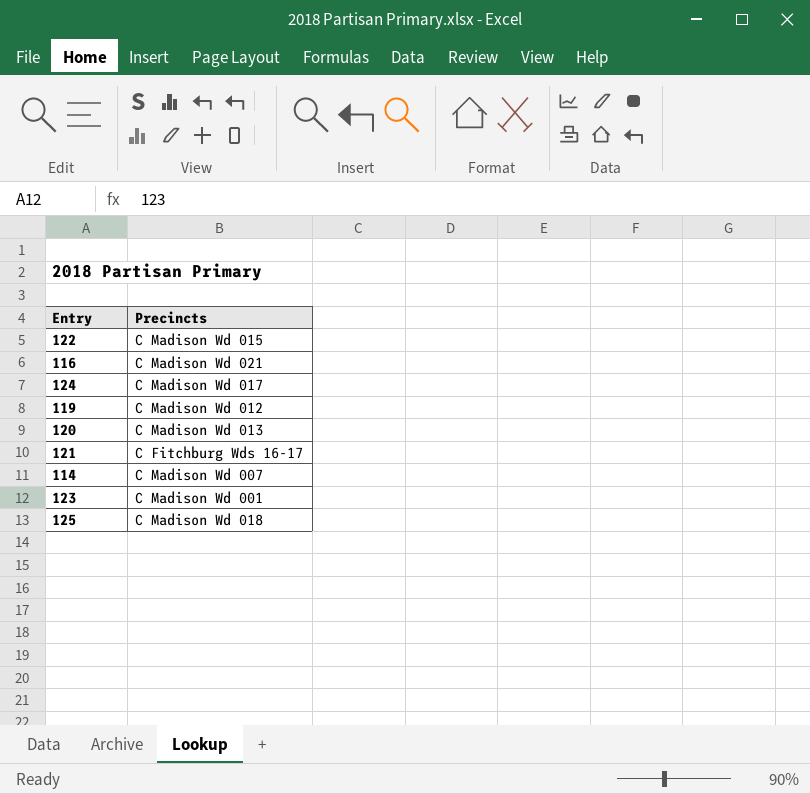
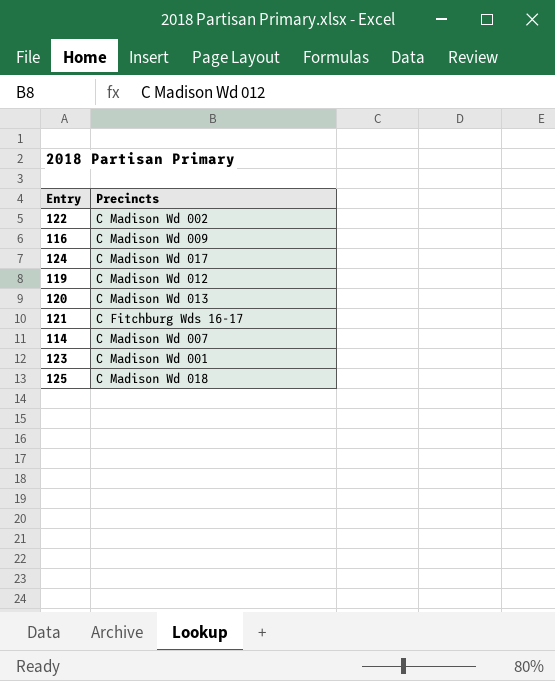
122 | Precincts: C Madison Wd 015 -> C Madison Wd 002
116 | Precincts: C Madison Wd 021 -> C Madison Wd 009

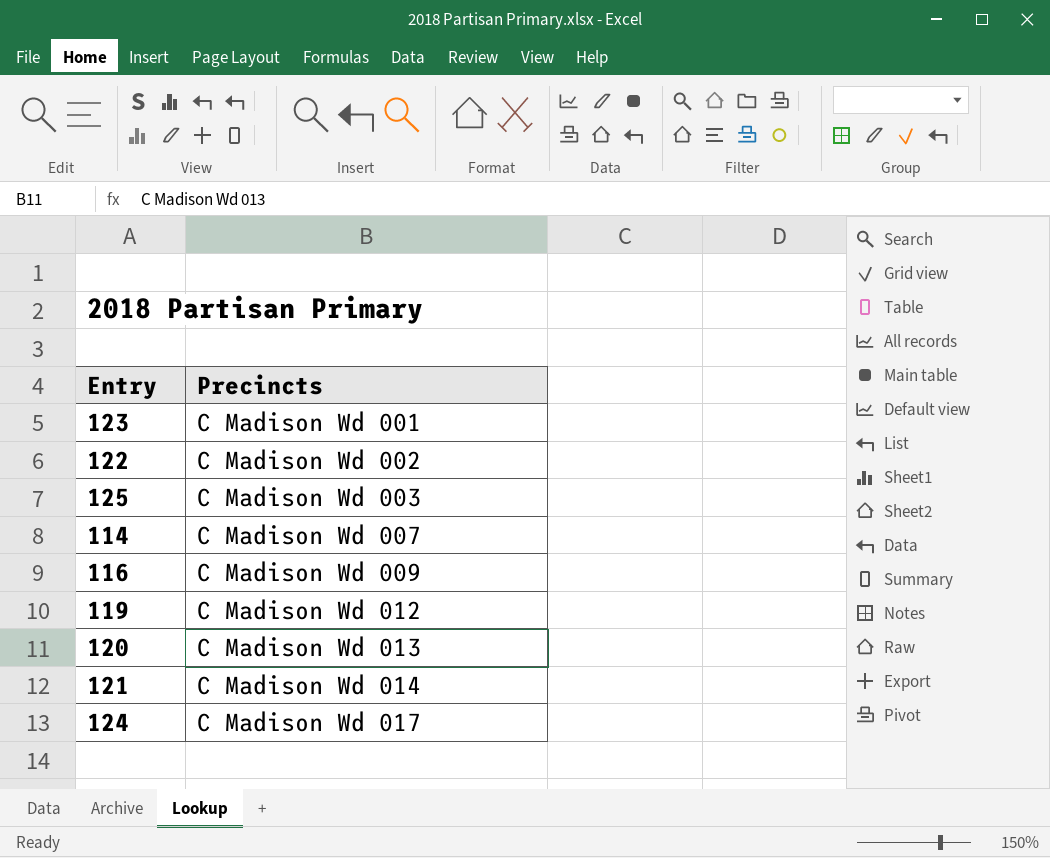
row order: none -> Precincts ascending
125 | Precincts: C Madison Wd 018 -> C Madison Wd 003
121 | Precincts: C Fitchburg Wds 16-17 -> C Madison Wd 014

